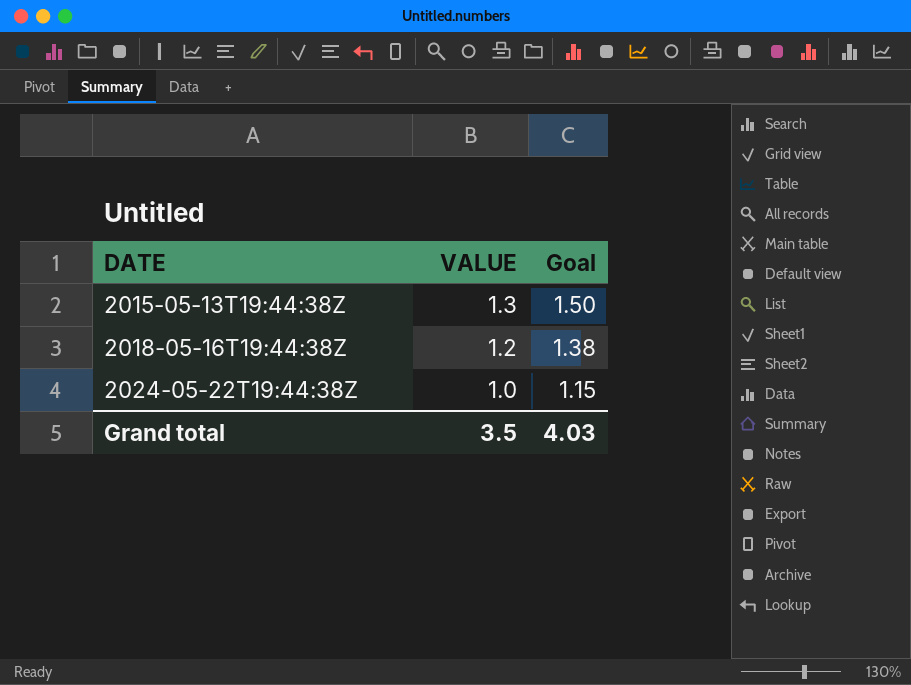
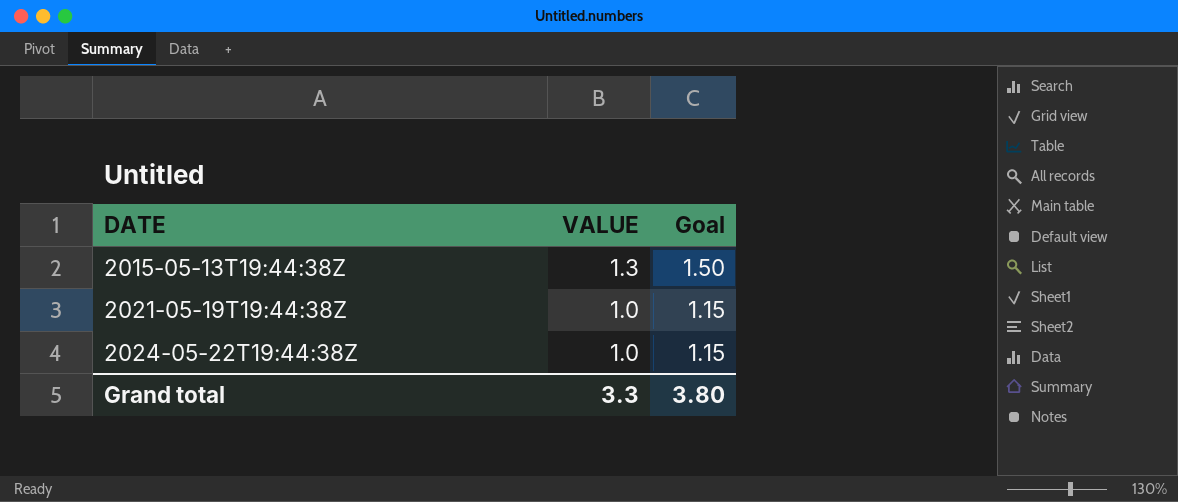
row 2018-05-16T19:44:38Z: 1.2 | 1.38 -> none
row 2021-05-19T19:44:38Z: none -> 1.0 | 1.15
Grand total | VALUE: 3.5 -> 3.3
Grand total | Goal: 4.03 -> 3.80

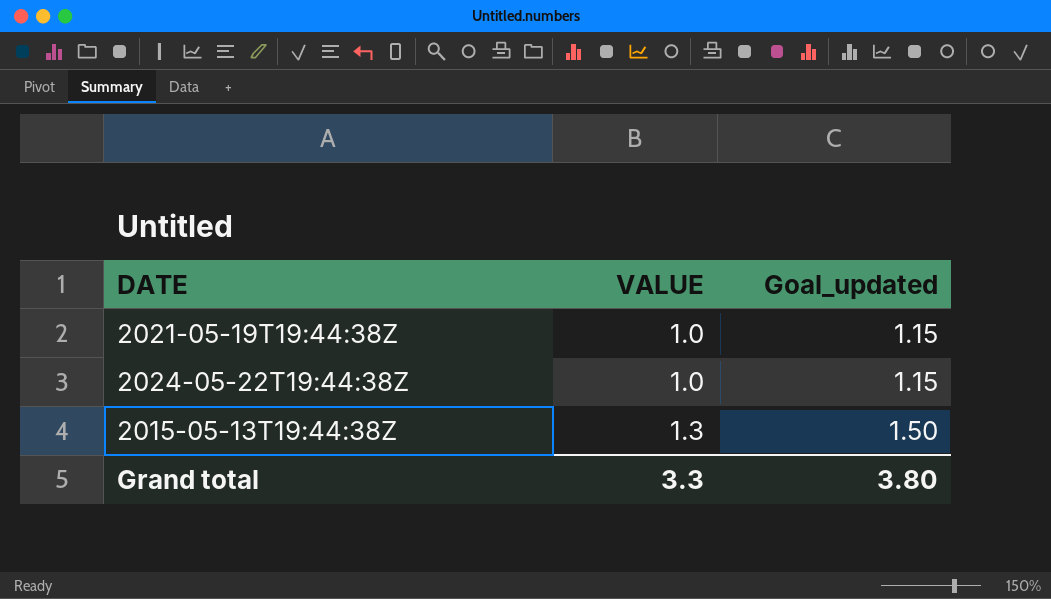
row order: DATE ascending -> VALUE ascending
column name: Goal -> Goal_updated

